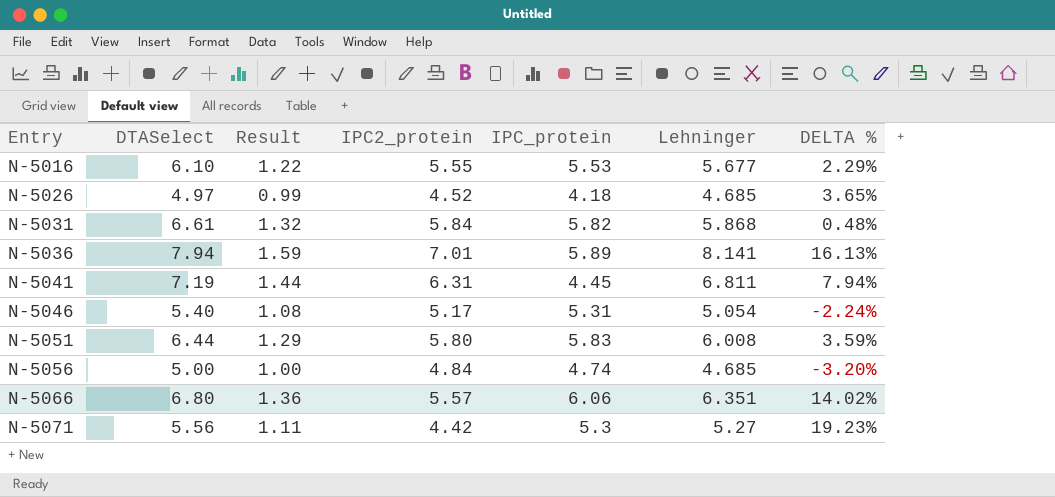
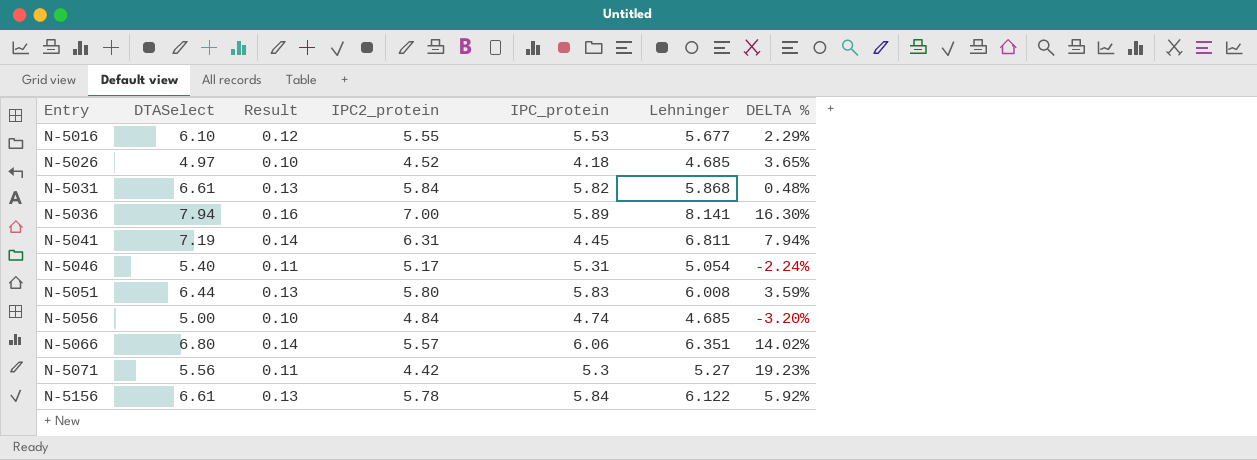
column Result | formula: [DTASelect] * 0.2 -> [DTASelect] * 0.02
N-5036 | IPC2_protein: 7.01 -> 7.00
N-5036 | DELTA %: 16.13% -> 16.30%
row N-5156: none -> 6.61 | 0.13 | 5.78 | 5.84 | 6.122 | 5.92%

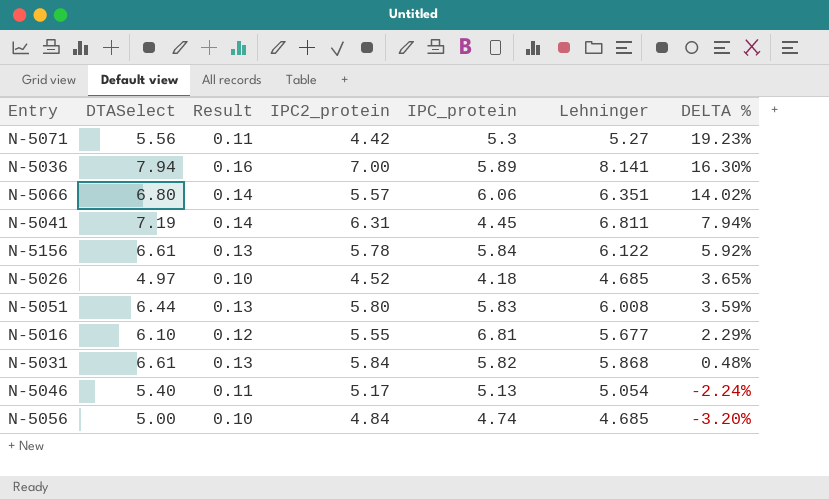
row order: Entry ascending -> DELTA % descending
N-5016 | IPC_protein: 5.53 -> 6.81
N-5046 | IPC_protein: 5.31 -> 5.13

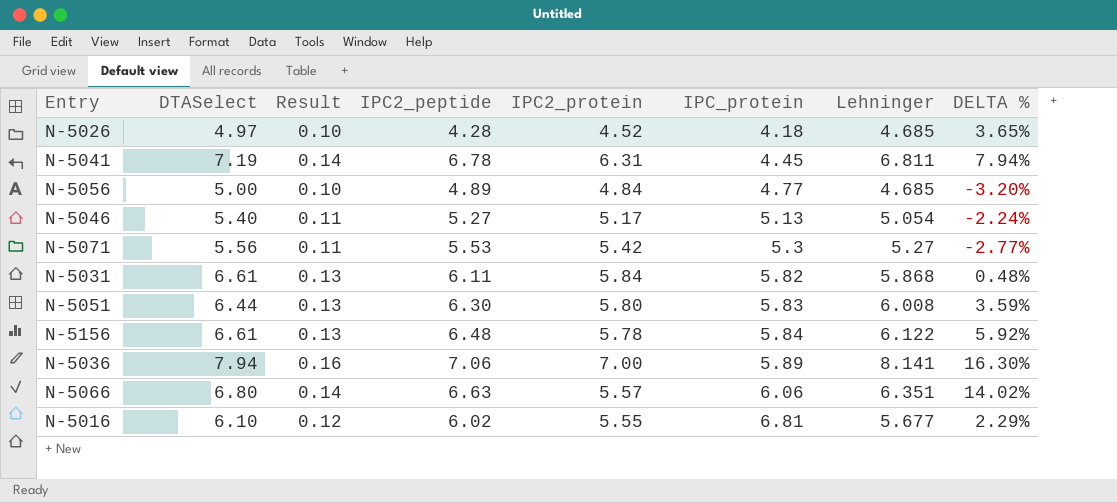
row order: DELTA % descending -> IPC_protein ascending
column IPC2_peptide | position: none -> 4
N-5056 | IPC_protein: 4.74 -> 4.77
N-5071 | IPC2_protein: 4.42 -> 5.42
N-5071 | DELTA %: 19.23% -> -2.77%

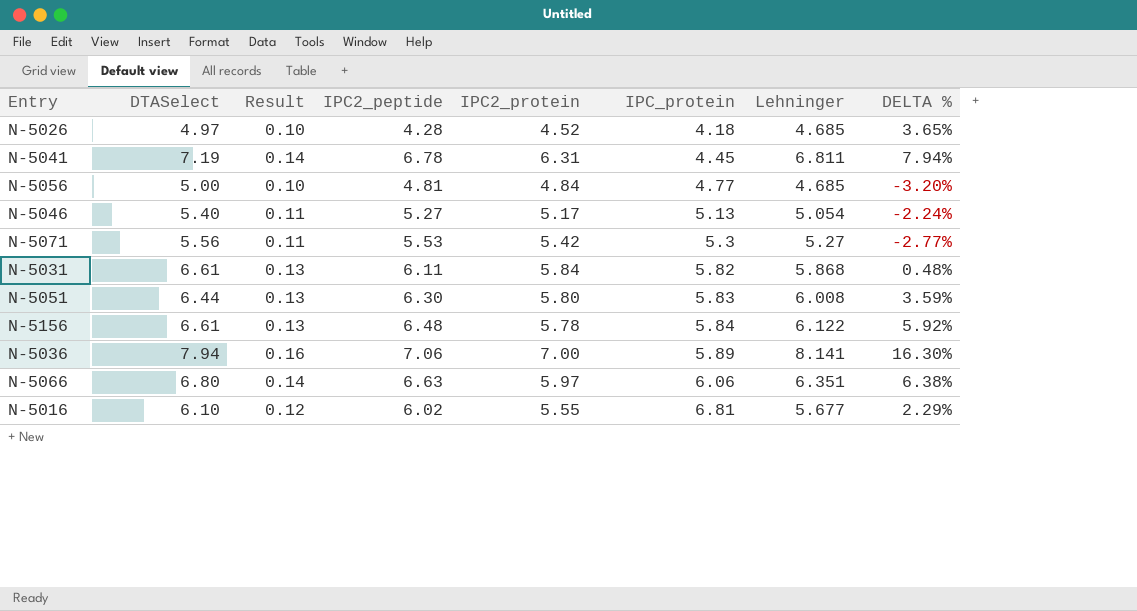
N-5056 | IPC2_peptide: 4.89 -> 4.81
N-5066 | IPC2_protein: 5.57 -> 5.97
N-5066 | DELTA %: 14.02% -> 6.38%

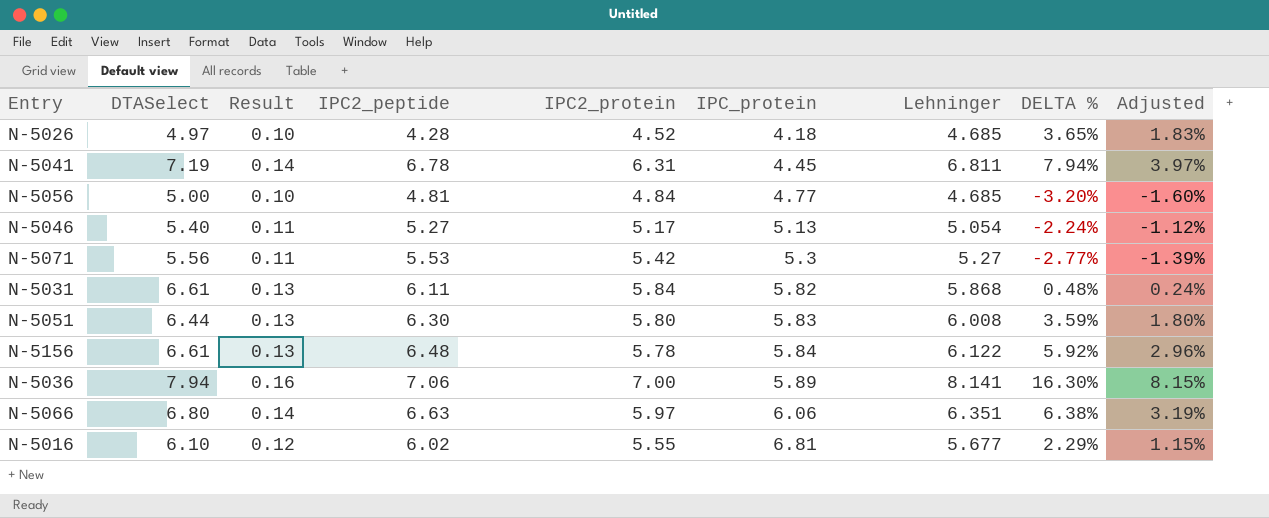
column Adjusted | formula: none -> [DELTA %] * 0.5

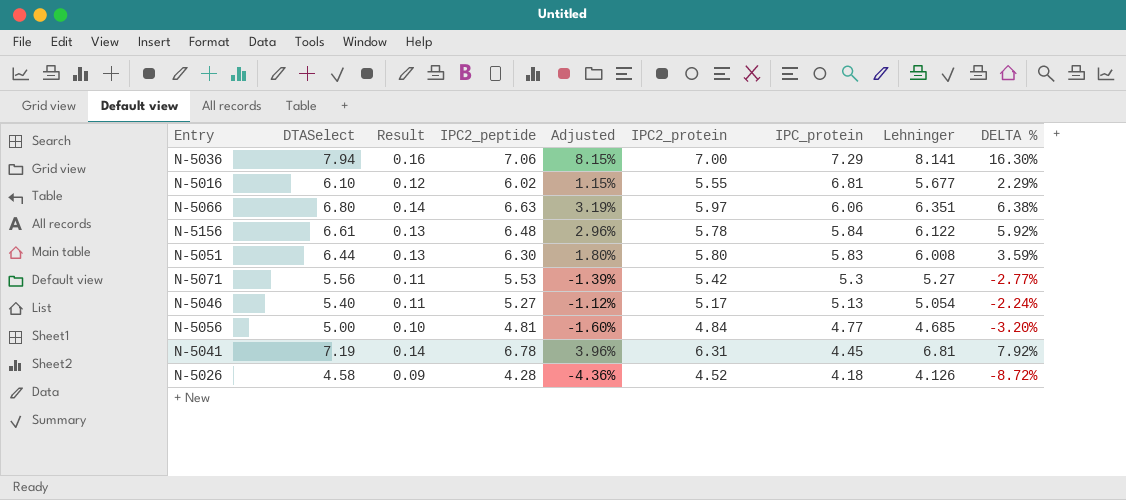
row order: IPC_protein ascending -> IPC_protein descending
column Adjusted | position: 9 -> 5
row N-5031: 6.61 | 0.13 | 6.11 | 5.84 | 5.82 | 5.868 | 0.48% | 0.24% -> none
N-5036 | IPC_protein: 5.89 -> 7.29
N-5041 | Adjusted: 3.97% -> 3.96%
N-5041 | Lehninger: 6.811 -> 6.81
N-5041 | DELTA %: 7.94% -> 7.92%
N-5026 | DTASelect: 4.97 -> 4.58
N-5026 | Result: 0.10 -> 0.09
N-5026 | Adjusted: 1.83% -> -4.36%
N-5026 | Lehninger: 4.685 -> 4.126
N-5026 | DELTA %: 3.65% -> -8.72%

